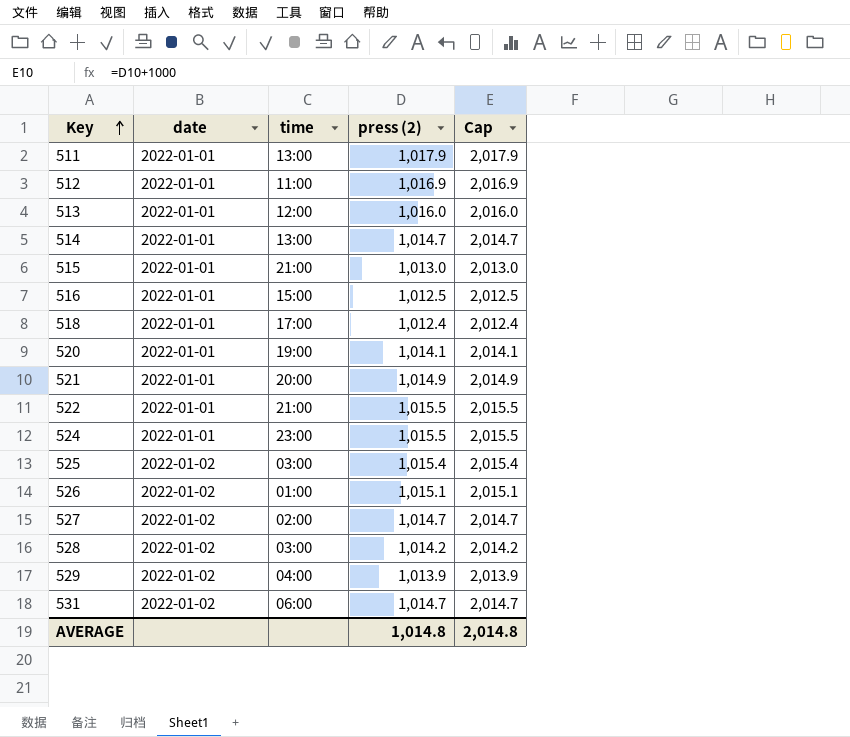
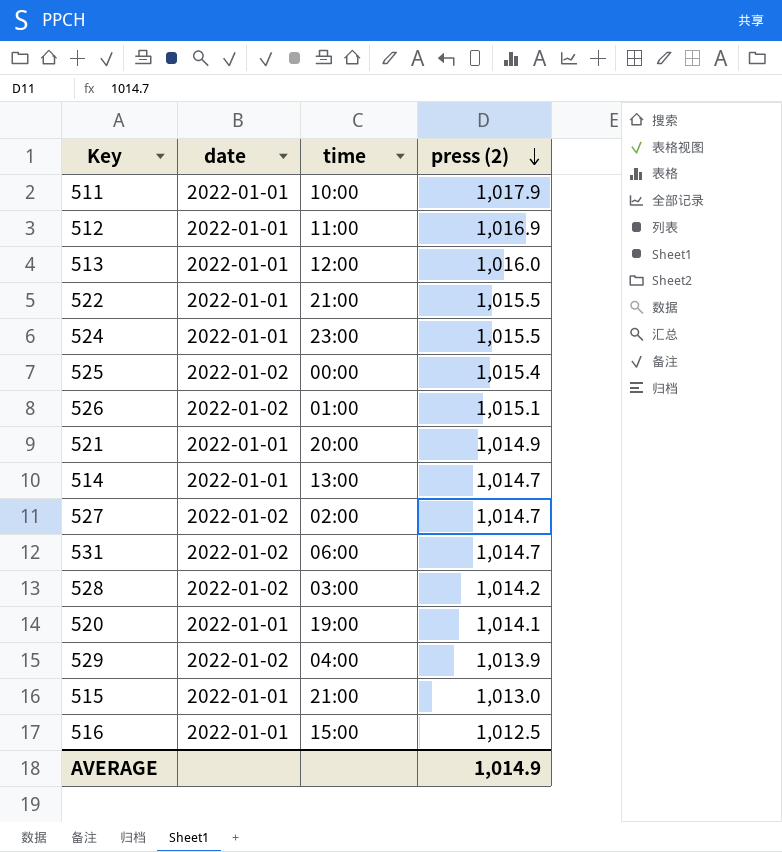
row order: Key ascending -> press (2) descending
column Cap | formula: [press (2)] + 1000 -> none
row 518: 2022-01-01 | 17:00 | 1,012.4 | 2,012.4 -> none
511 | time: 13:00 -> 10:00
525 | time: 03:00 -> 00:00
AVERAGE | press (2): 1,014.8 -> 1,014.9

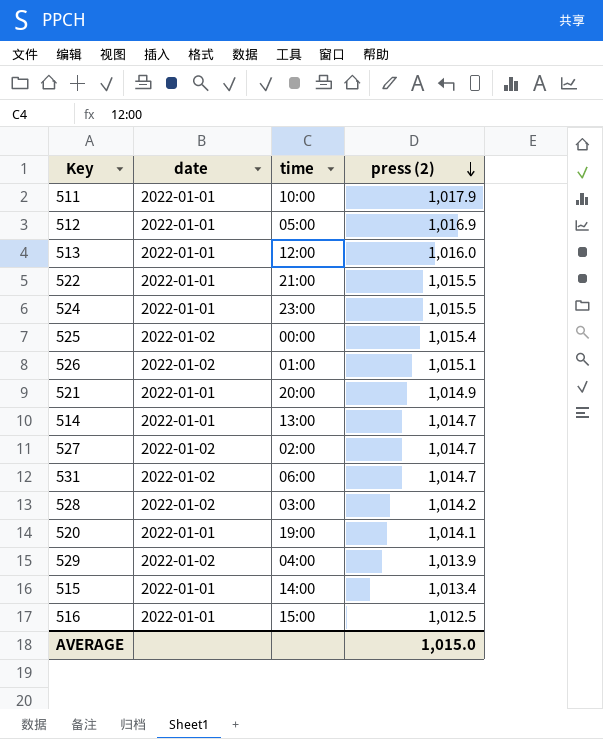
512 | time: 11:00 -> 05:00
515 | time: 21:00 -> 14:00
515 | press (2): 1,013.0 -> 1,013.4
AVERAGE | press (2): 1,014.9 -> 1,015.0

